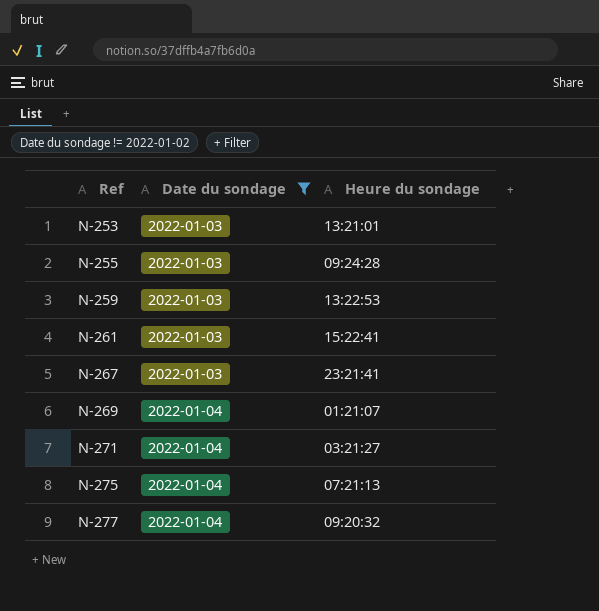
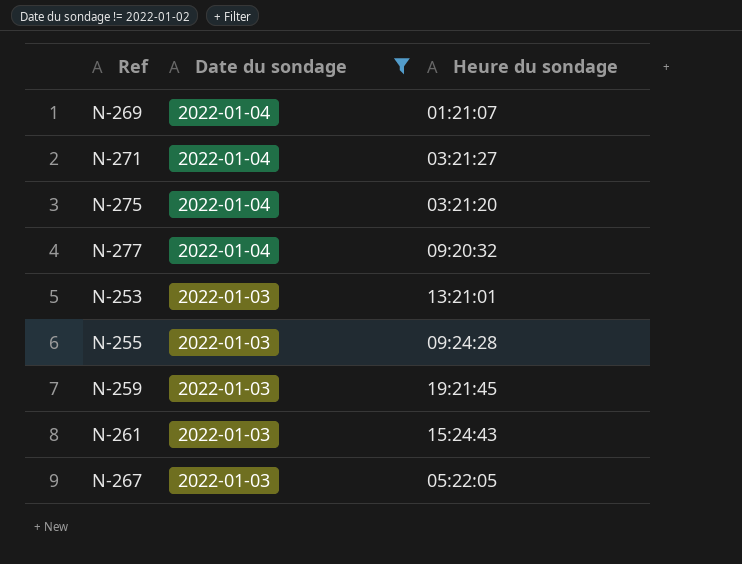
row order: Ref ascending -> Date du sondage descending
N-275 | Heure du sondage: 07:21:13 -> 03:21:20
N-259 | Heure du sondage: 13:22:53 -> 19:21:45
N-261 | Heure du sondage: 15:22:41 -> 15:24:43
N-267 | Heure du sondage: 23:21:41 -> 05:22:05

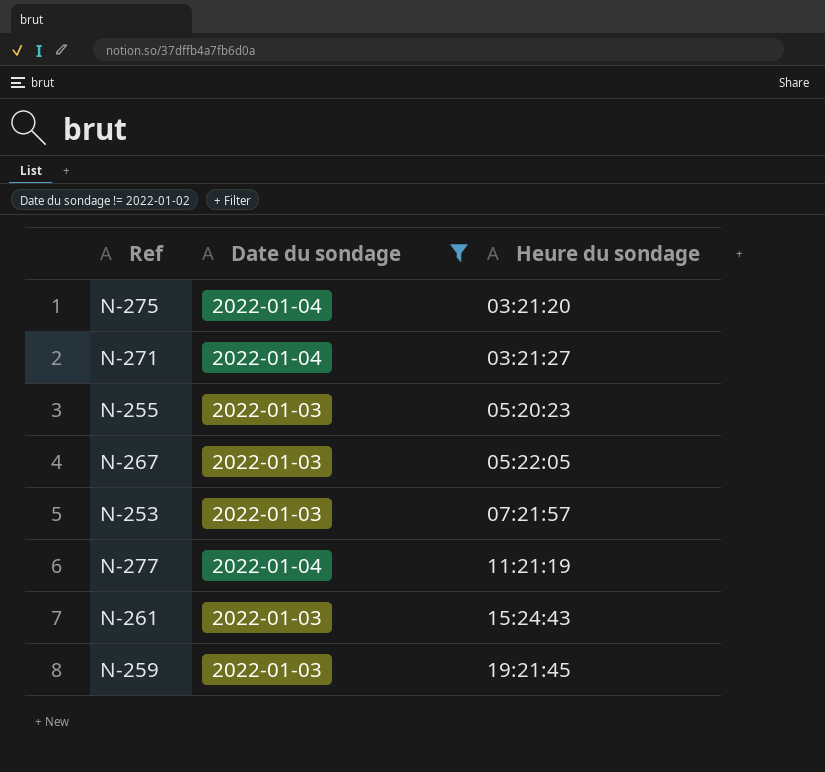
row order: Date du sondage descending -> Heure du sondage ascending
row N-269: 2022-01-04 | 01:21:07 -> none
N-255 | Heure du sondage: 09:24:28 -> 05:20:23
N-253 | Heure du sondage: 13:21:01 -> 07:21:57
N-277 | Heure du sondage: 09:20:32 -> 11:21:19

